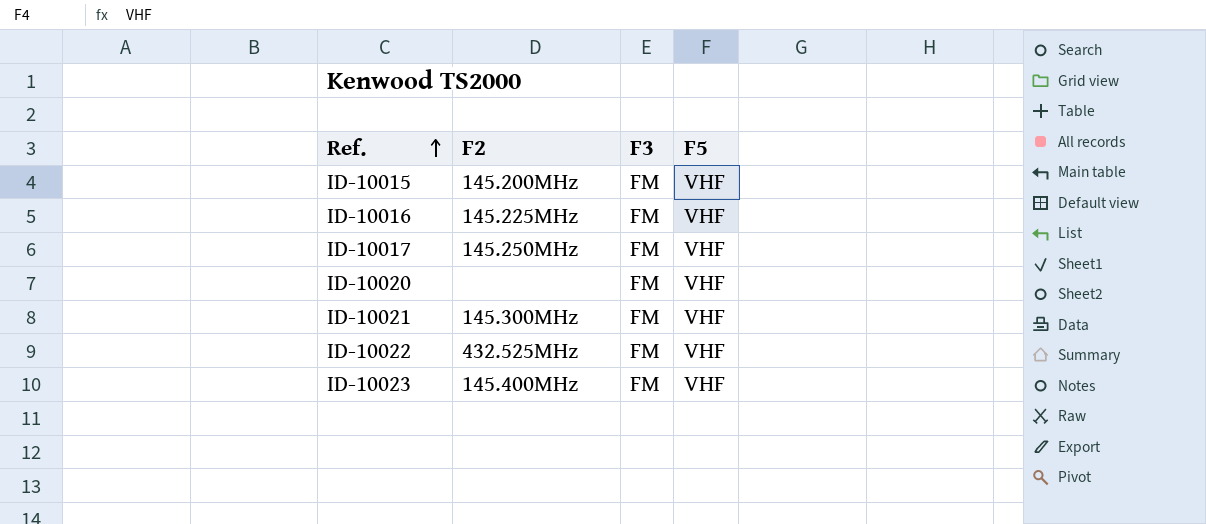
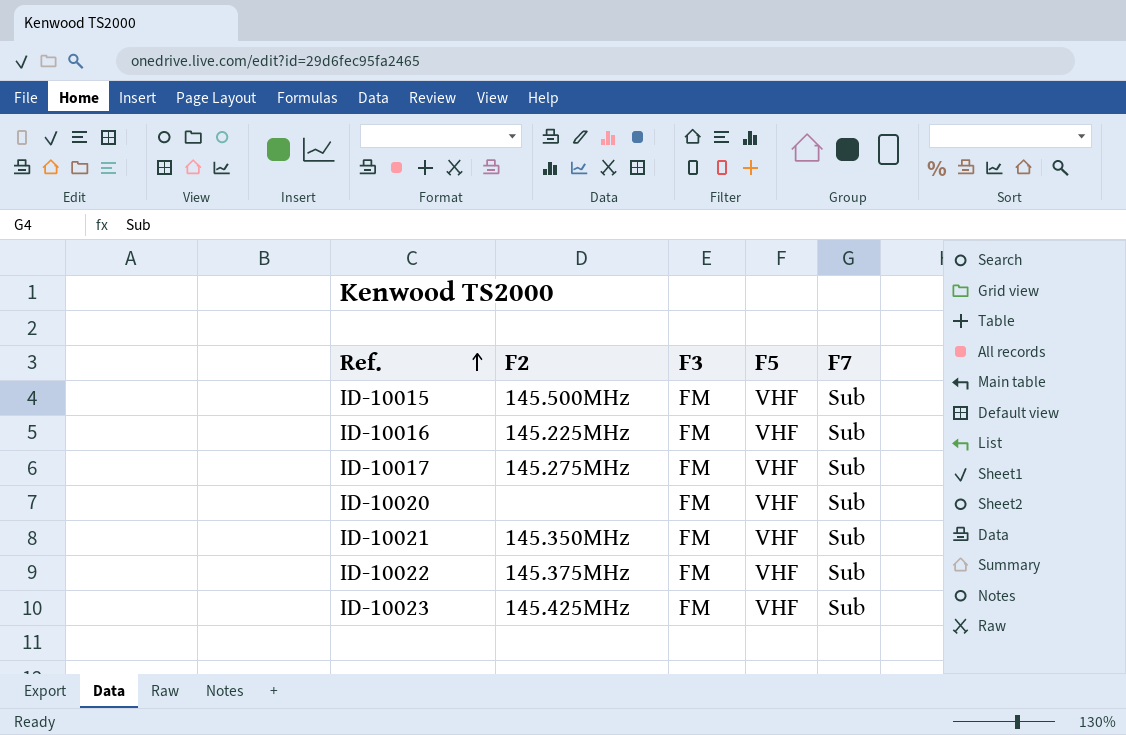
column F7 | position: none -> 5
ID-10015 | F2: 145.200MHz -> 145.500MHz
ID-10017 | F2: 145.250MHz -> 145.275MHz
ID-10021 | F2: 145.300MHz -> 145.350MHz
ID-10022 | F2: 432.525MHz -> 145.375MHz
ID-10023 | F2: 145.400MHz -> 145.425MHz

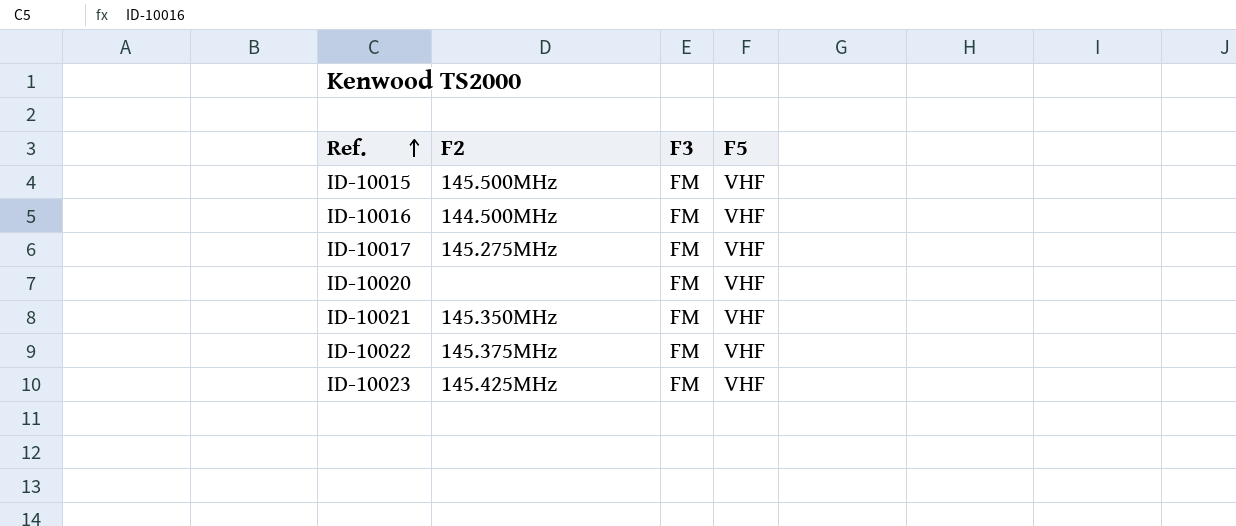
column F7 | position: 5 -> none
ID-10016 | F2: 145.225MHz -> 144.500MHz

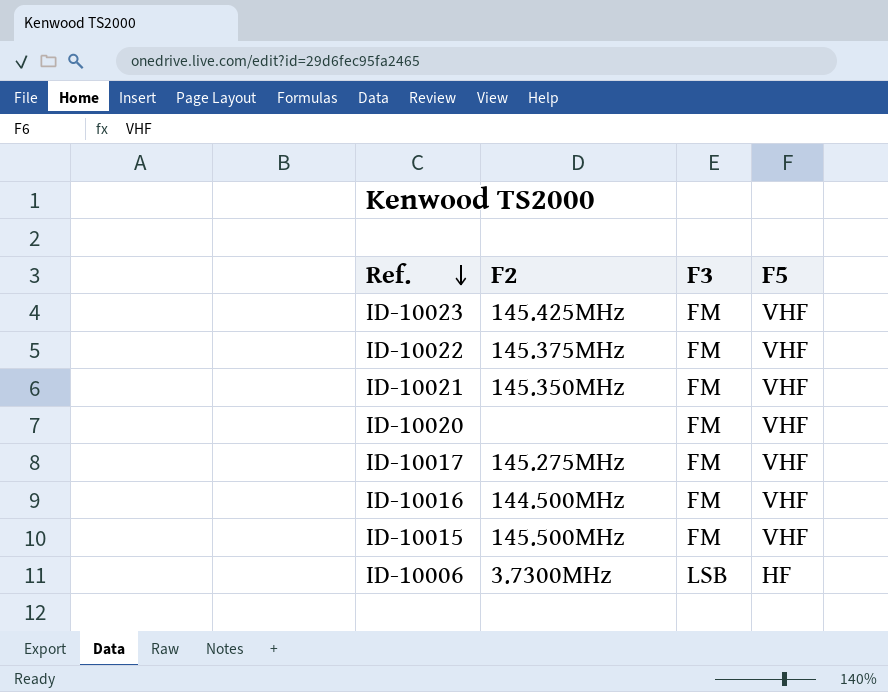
row order: Ref. ascending -> Ref. descending
row ID-10006: none -> 3.7300MHz | LSB | HF

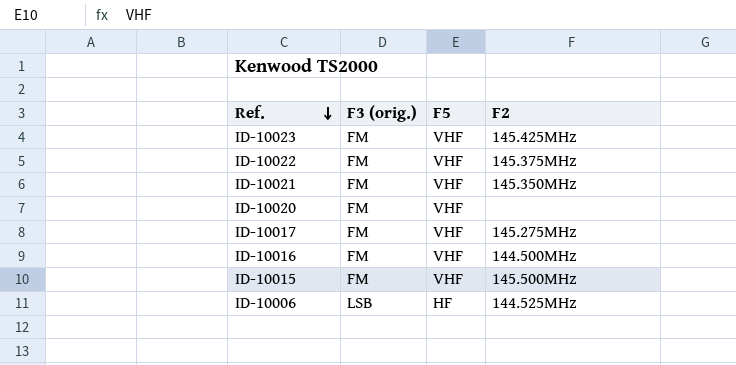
column name: F3 -> F3 (orig.)
column F2 | position: 2 -> 4
ID-10006 | F2: 3.7300MHz -> 144.525MHz

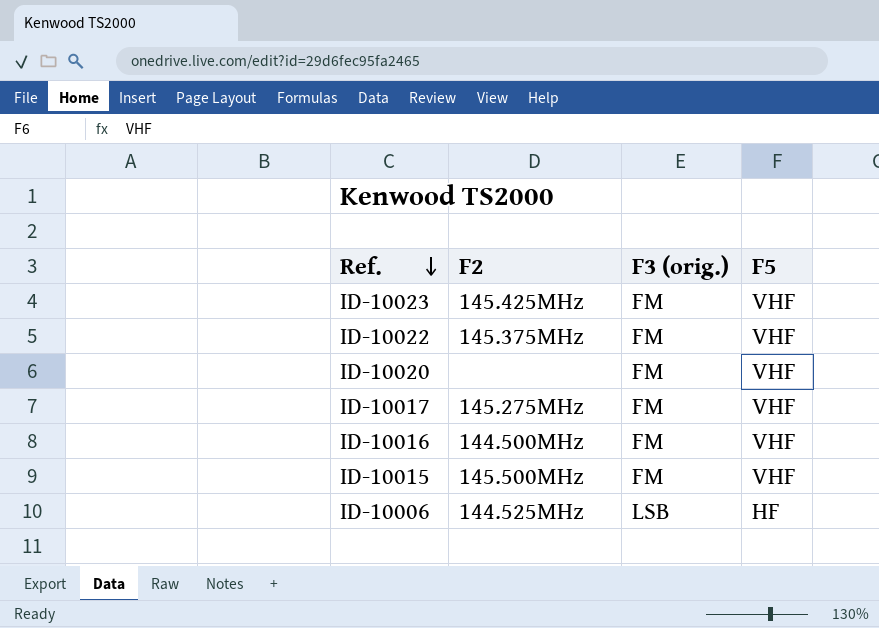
column F2 | position: 4 -> 2
row ID-10021: FM | VHF | 145.350MHz -> none

